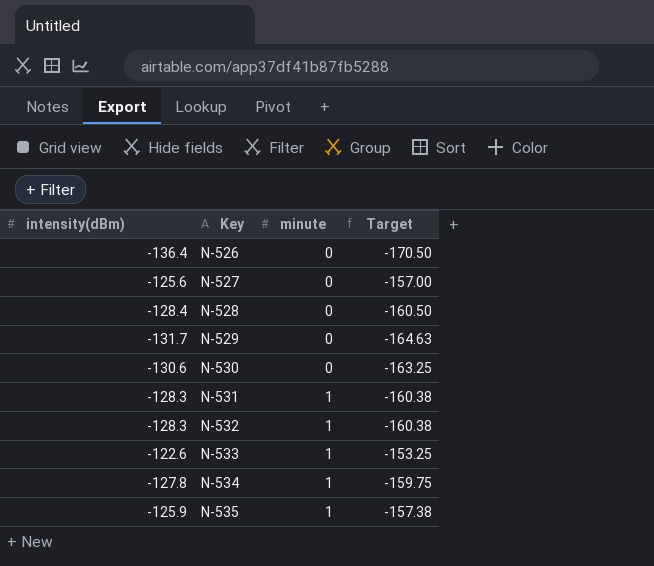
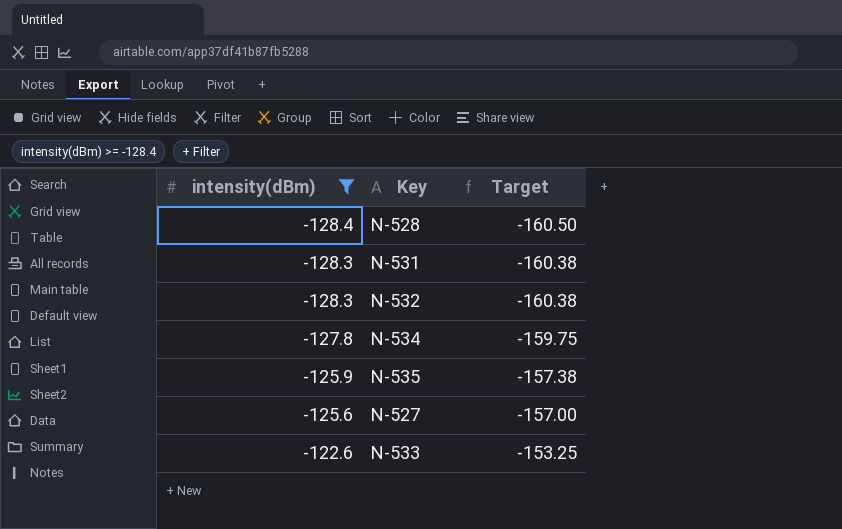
filter: none -> intensity(dBm) >= -128.4
row order: Key ascending -> intensity(dBm) ascending
column minute | position: 3 -> none

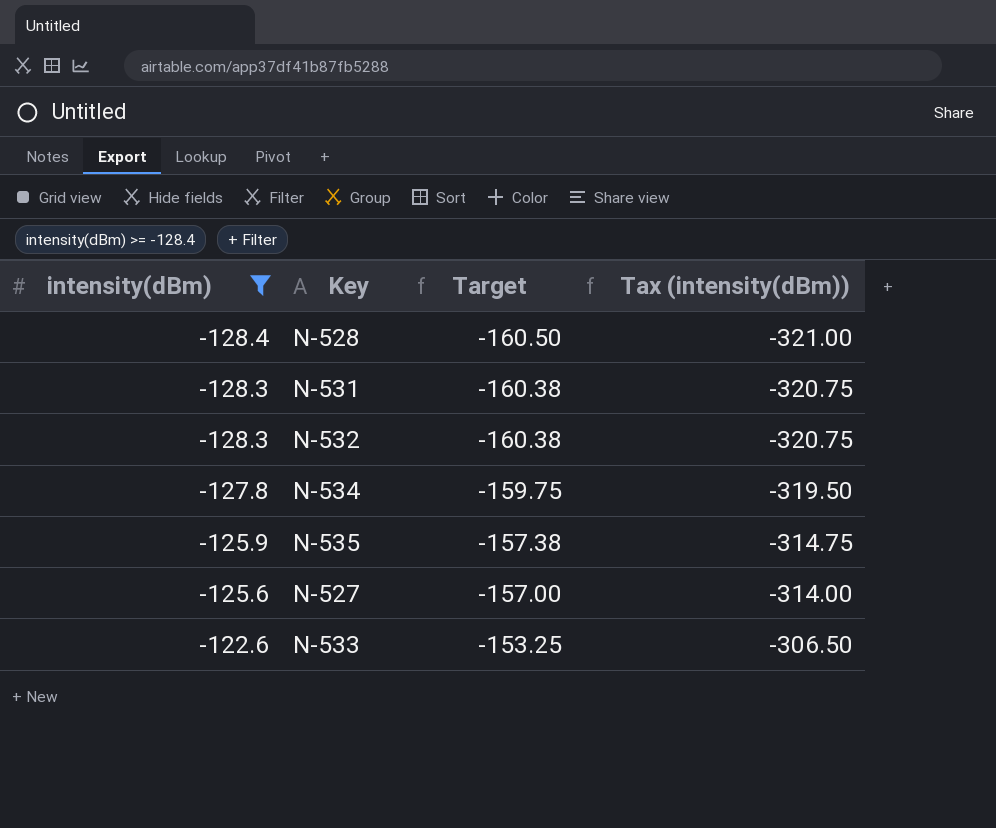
column Tax (intensity(dBm)) | formula: none -> [intensity(dBm)] * 2.5

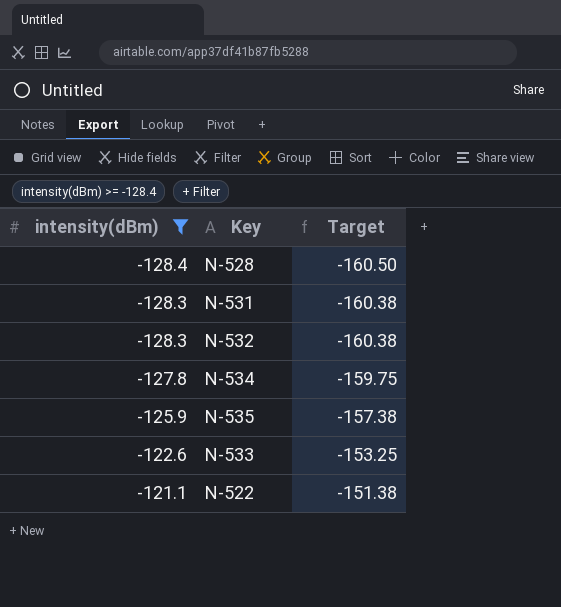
column Tax (intensity(dBm)) | formula: [intensity(dBm)] * 2.5 -> none
row N-527: -125.6 | -157.00 | -314.00 -> none
row N-522: none -> -121.1 | -151.38

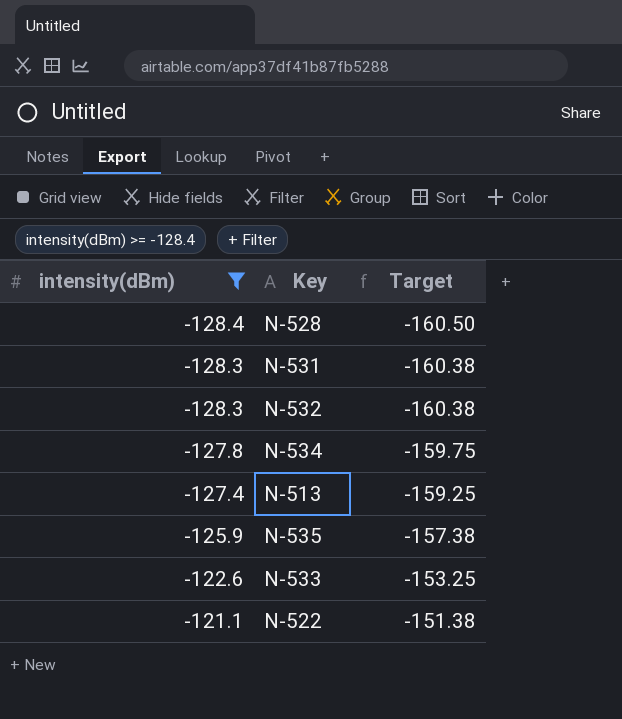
row N-513: none -> -127.4 | -159.25

